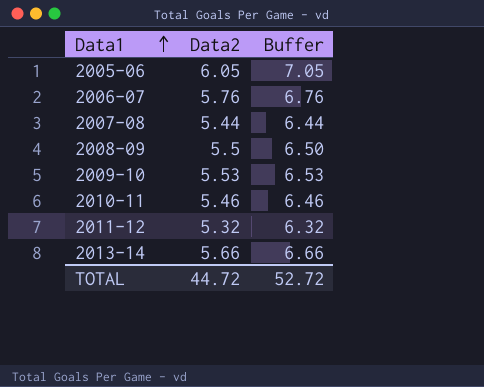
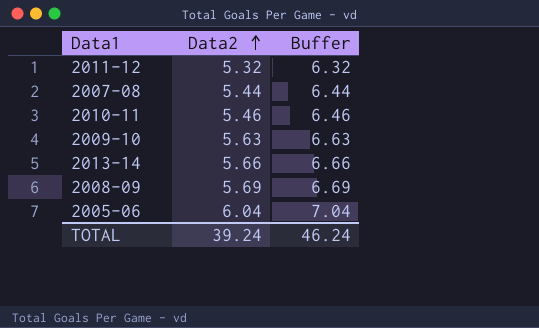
row order: Data1 ascending -> Data2 ascending
row 2006-07: 5.76 | 6.76 -> none
2009-10 | Data2: 5.53 -> 5.63
2009-10 | Buffer: 6.53 -> 6.63
2008-09 | Data2: 5.5 -> 5.69
2008-09 | Buffer: 6.50 -> 6.69
2005-06 | Data2: 6.05 -> 6.04
2005-06 | Buffer: 7.05 -> 7.04
TOTAL | Data2: 44.72 -> 39.24
TOTAL | Buffer: 52.72 -> 46.24

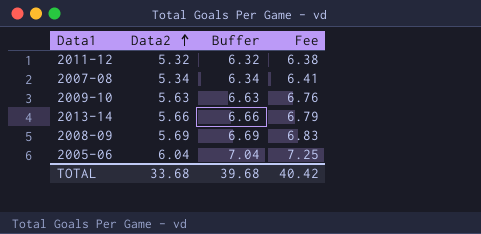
column Fee | formula: none -> [Data2] * 1.2
row 2010-11: 5.46 | 6.46 -> none
2007-08 | Data2: 5.44 -> 5.34
2007-08 | Buffer: 6.44 -> 6.34
TOTAL | Data2: 39.24 -> 33.68
TOTAL | Buffer: 46.24 -> 39.68

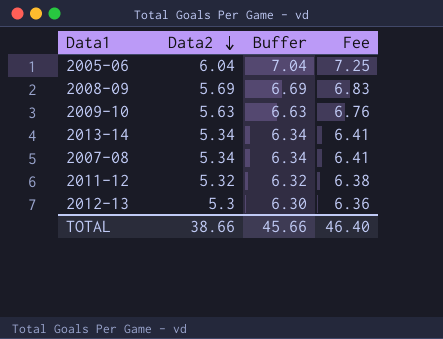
row order: Data2 ascending -> Data2 descending
2013-14 | Data2: 5.66 -> 5.34
2013-14 | Buffer: 6.66 -> 6.34
2013-14 | Fee: 6.79 -> 6.41
row 2012-13: none -> 5.3 | 6.30 | 6.36
TOTAL | Data2: 33.68 -> 38.66
TOTAL | Buffer: 39.68 -> 45.66
TOTAL | Fee: 40.42 -> 46.40

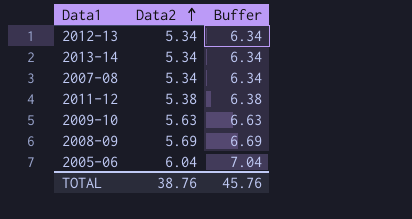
row order: Data2 descending -> Data2 ascending
column Fee | formula: [Data2] * 1.2 -> none
2012-13 | Data2: 5.3 -> 5.34
2012-13 | Buffer: 6.30 -> 6.34
2011-12 | Data2: 5.32 -> 5.38
2011-12 | Buffer: 6.32 -> 6.38
TOTAL | Data2: 38.66 -> 38.76
TOTAL | Buffer: 45.66 -> 45.76

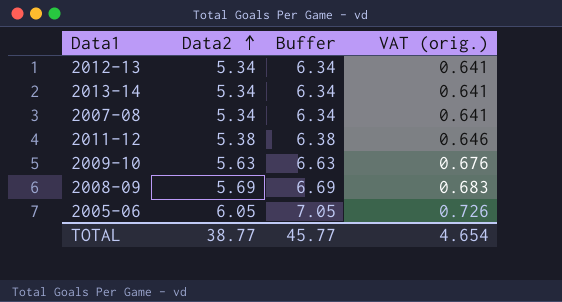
column VAT (orig.) | formula: none -> [Data2] * 0.12
2005-06 | Data2: 6.04 -> 6.05
2005-06 | Buffer: 7.04 -> 7.05
TOTAL | Data2: 38.76 -> 38.77
TOTAL | Buffer: 45.76 -> 45.77

